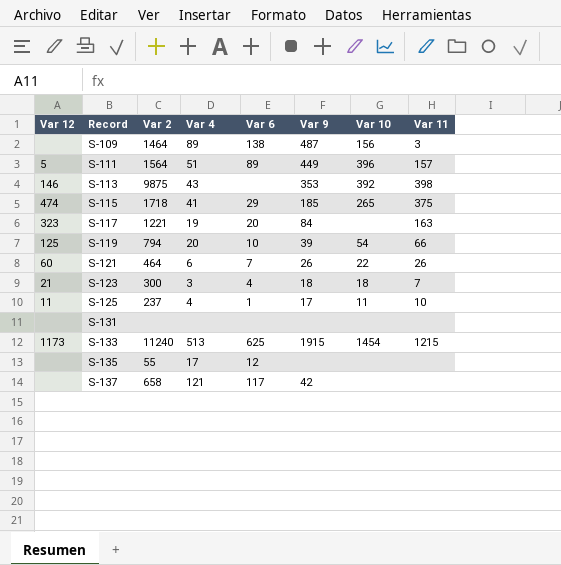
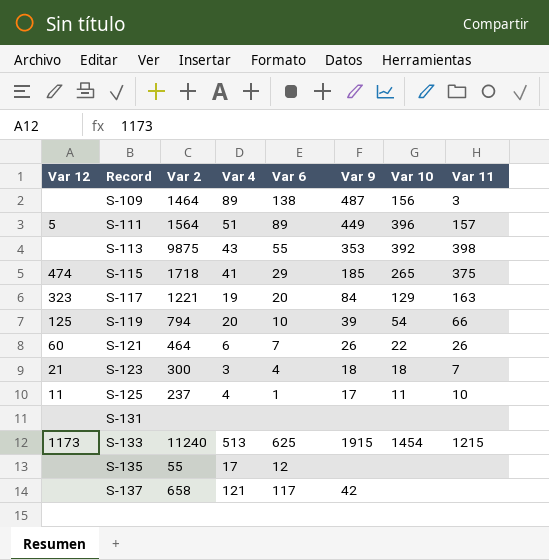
S-113 | Var 12: 146 -> none
S-113 | Var 6: none -> 55
S-117 | Var 10: none -> 129

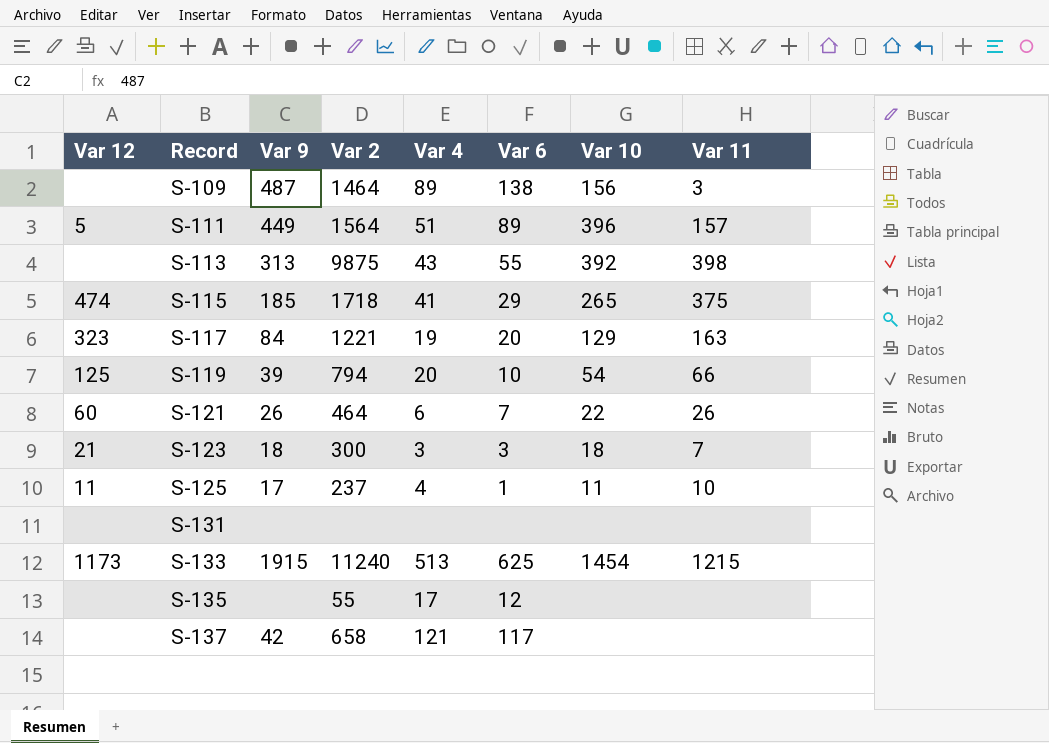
column Var 9 | position: 6 -> 3
S-113 | Var 9: 353 -> 313
S-123 | Var 6: 4 -> 3

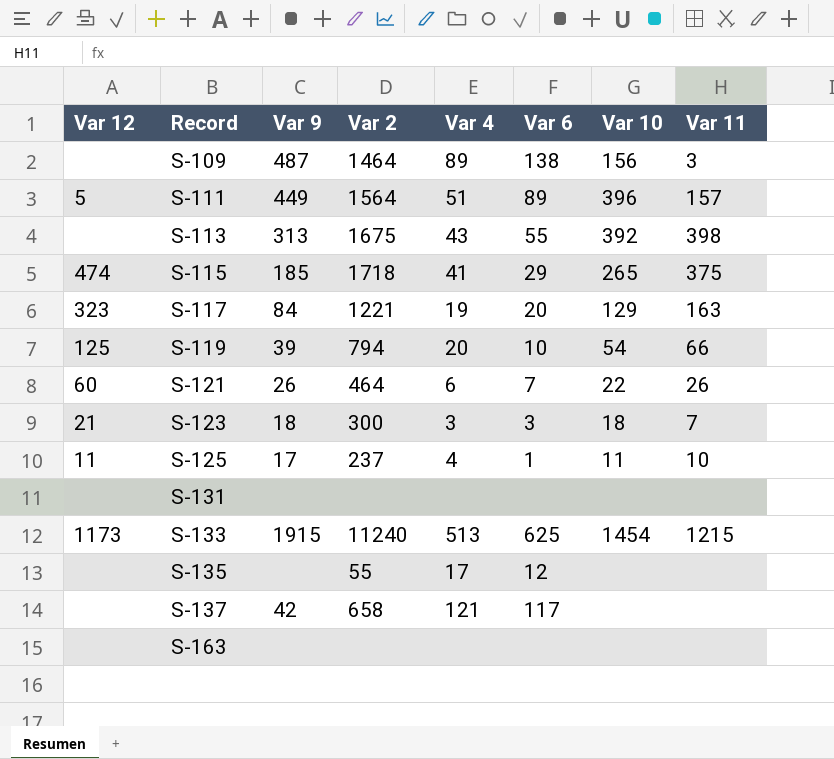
S-113 | Var 2: 9875 -> 1675
row S-163: none -> none | none | none | none | none | none | none

